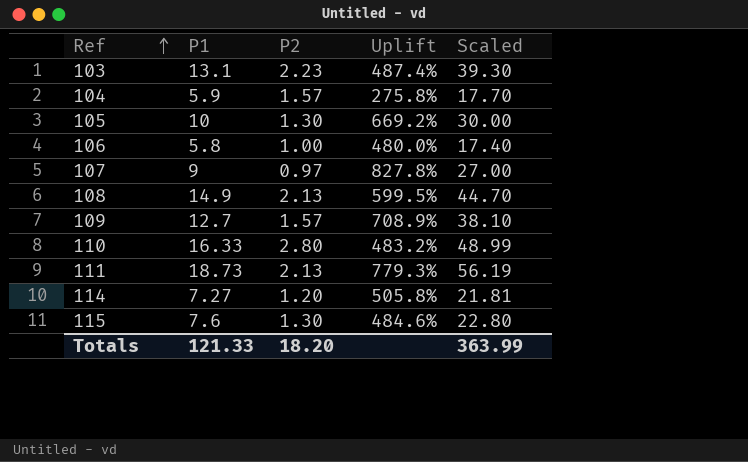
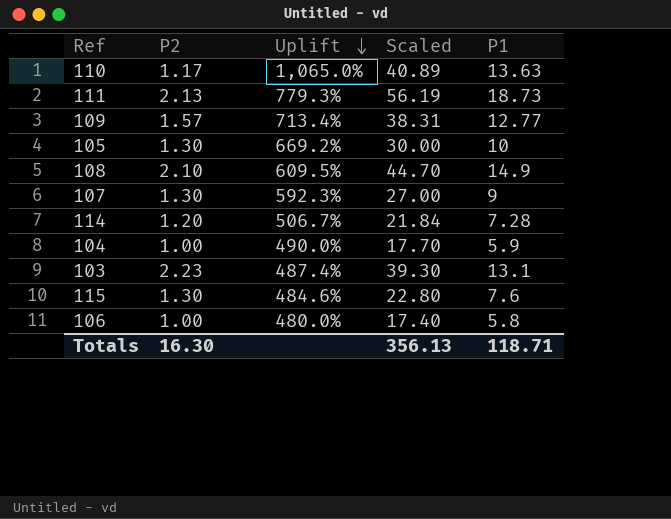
row order: Ref ascending -> Uplift descending
column P1 | position: 2 -> 5
110 | P2: 2.80 -> 1.17
110 | Uplift: 483.2% -> 1,065.0%
110 | Scaled: 48.99 -> 40.89
110 | P1: 16.33 -> 13.63
109 | Uplift: 708.9% -> 713.4%
109 | Scaled: 38.10 -> 38.31
109 | P1: 12.7 -> 12.77
108 | P2: 2.13 -> 2.10
108 | Uplift: 599.5% -> 609.5%
107 | P2: 0.97 -> 1.30
107 | Uplift: 827.8% -> 592.3%
114 | Uplift: 505.8% -> 506.7%
114 | Scaled: 21.81 -> 21.84
114 | P1: 7.27 -> 7.28
104 | P2: 1.57 -> 1.00
104 | Uplift: 275.8% -> 490.0%
Totals | P2: 18.20 -> 16.30
Totals | Scaled: 363.99 -> 356.13
Totals | P1: 121.33 -> 118.71

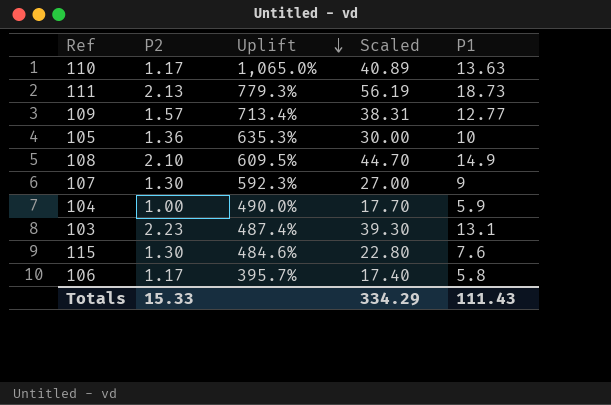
row 114: 1.20 | 506.7% | 21.84 | 7.28 -> none
105 | P2: 1.30 -> 1.36
105 | Uplift: 669.2% -> 635.3%
106 | P2: 1.00 -> 1.17
106 | Uplift: 480.0% -> 395.7%
Totals | P2: 16.30 -> 15.33
Totals | Scaled: 356.13 -> 334.29
Totals | P1: 118.71 -> 111.43

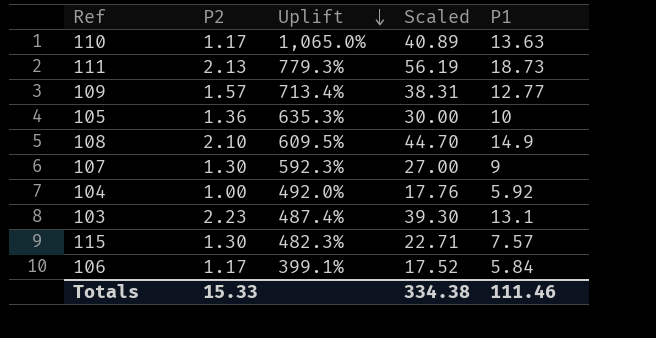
104 | Uplift: 490.0% -> 492.0%
104 | Scaled: 17.70 -> 17.76
104 | P1: 5.9 -> 5.92
115 | Uplift: 484.6% -> 482.3%
115 | Scaled: 22.80 -> 22.71
115 | P1: 7.6 -> 7.57
106 | Uplift: 395.7% -> 399.1%
106 | Scaled: 17.40 -> 17.52
106 | P1: 5.8 -> 5.84
Totals | Scaled: 334.29 -> 334.38
Totals | P1: 111.43 -> 111.46

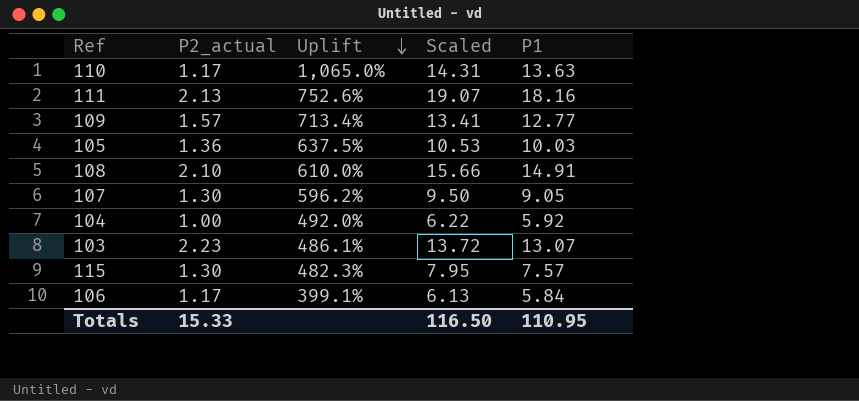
column name: P2 -> P2_actual
column Scaled | formula: [P1] * 3 -> [P1] * 1.05
111 | Uplift: 779.3% -> 752.6%
111 | P1: 18.73 -> 18.16
105 | Uplift: 635.3% -> 637.5%
105 | P1: 10 -> 10.03
108 | Uplift: 609.5% -> 610.0%
108 | P1: 14.9 -> 14.91
107 | Uplift: 592.3% -> 596.2%
107 | P1: 9 -> 9.05
103 | Uplift: 487.4% -> 486.1%
103 | P1: 13.1 -> 13.07
Totals | Scaled: 334.38 -> 116.50
Totals | P1: 111.46 -> 110.95

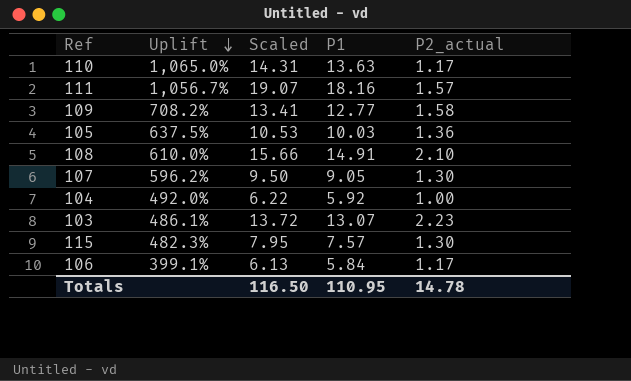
column P2_actual | position: 2 -> 5
111 | Uplift: 752.6% -> 1,056.7%
111 | P2_actual: 2.13 -> 1.57
109 | Uplift: 713.4% -> 708.2%
109 | P2_actual: 1.57 -> 1.58
Totals | P2_actual: 15.33 -> 14.78

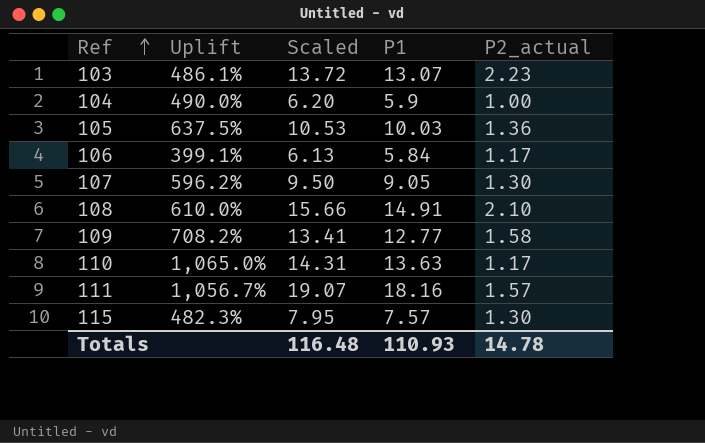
row order: Uplift descending -> Ref ascending
104 | Uplift: 492.0% -> 490.0%
104 | Scaled: 6.22 -> 6.20
104 | P1: 5.92 -> 5.9
Totals | Scaled: 116.50 -> 116.48
Totals | P1: 110.95 -> 110.93

